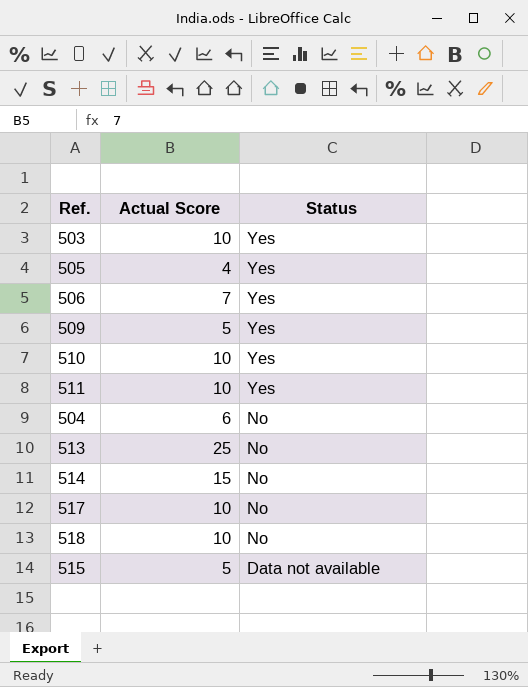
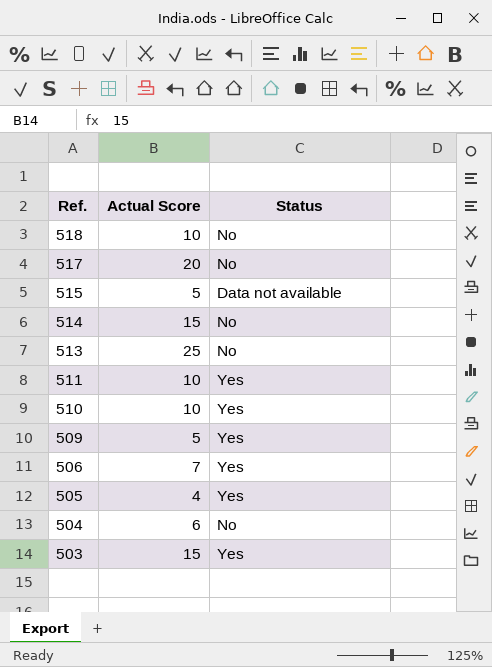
row order: Status descending -> Ref. descending
517 | Actual Score: 10 -> 20
503 | Actual Score: 10 -> 15

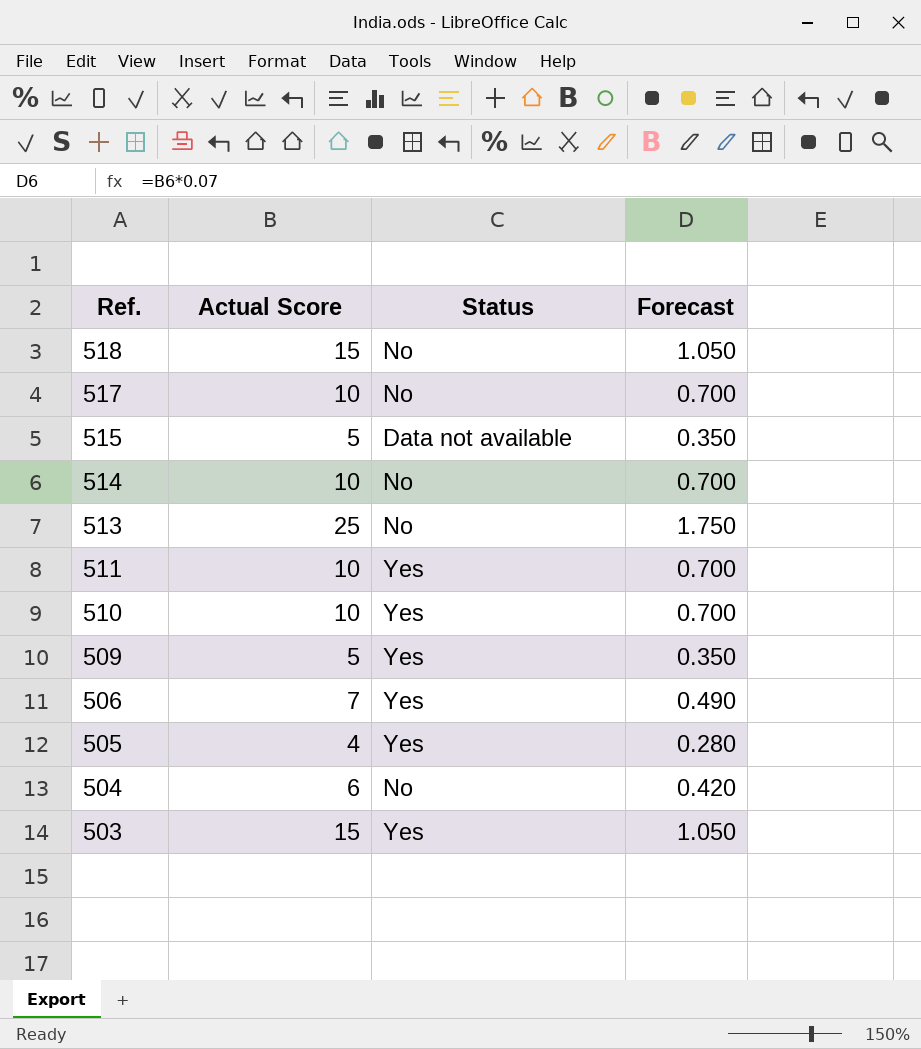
column Forecast | formula: none -> [Actual Score] * 0.07
518 | Actual Score: 10 -> 15
517 | Actual Score: 20 -> 10
514 | Actual Score: 15 -> 10

